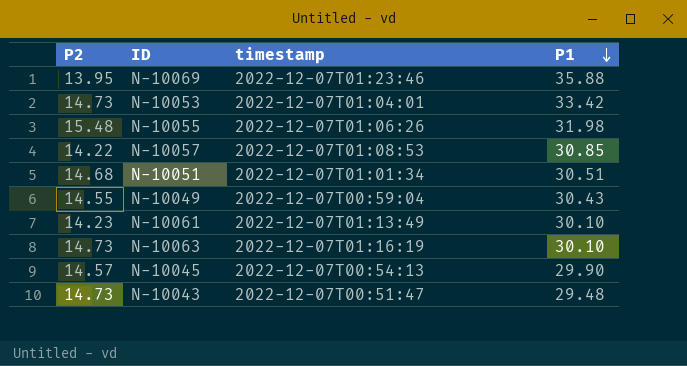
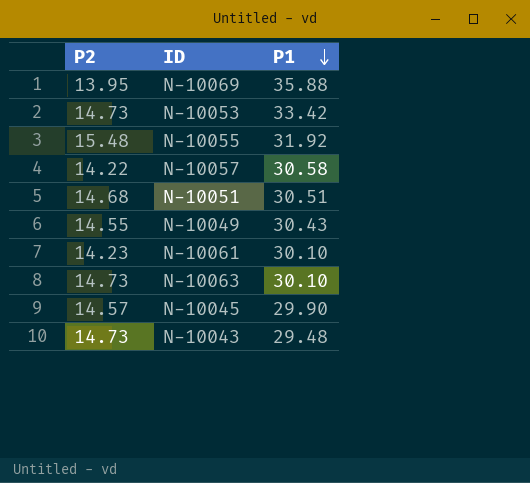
column timestamp | position: 3 -> none
N-10055 | P1: 31.98 -> 31.92
N-10057 | P1: 30.85 -> 30.58

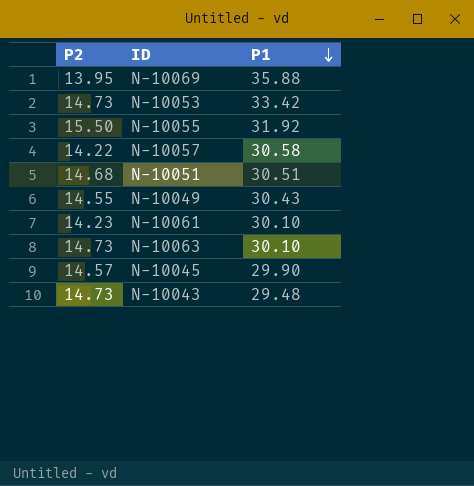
N-10055 | P2: 15.48 -> 15.50

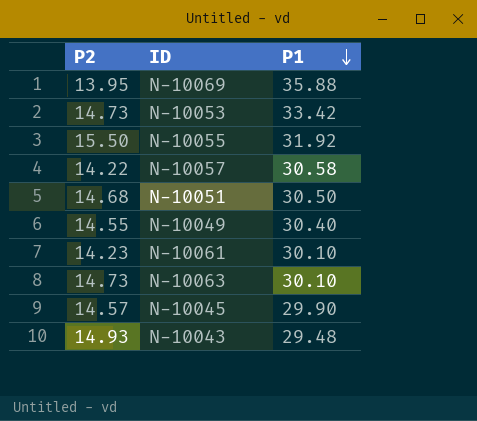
N-10051 | P1: 30.51 -> 30.50
N-10049 | P1: 30.43 -> 30.40
N-10043 | P2: 14.73 -> 14.93

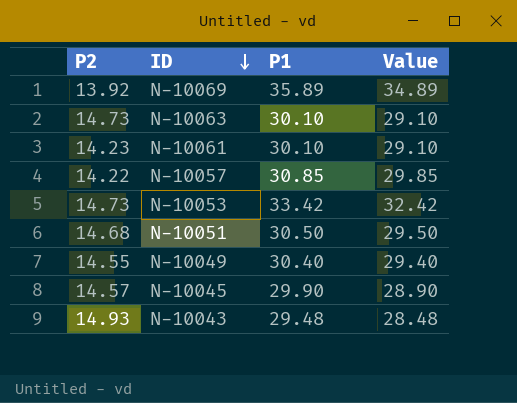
row order: P1 descending -> ID descending
column Value | formula: none -> [P1] - 1
row N-10055: 15.50 | 31.92 -> none
N-10069 | P2: 13.95 -> 13.92
N-10069 | P1: 35.88 -> 35.89
N-10057 | P1: 30.58 -> 30.85

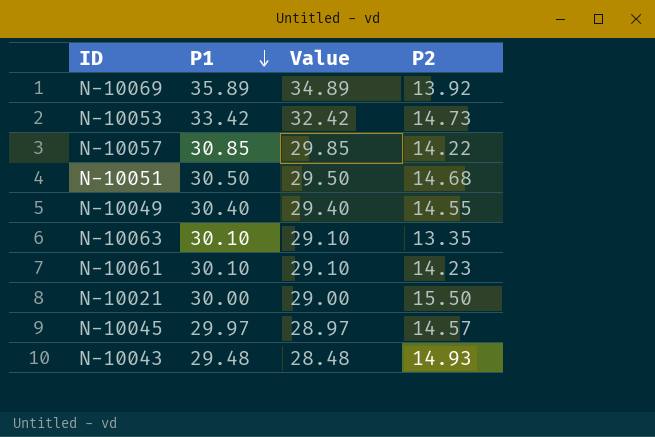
row order: ID descending -> P1 descending
column P2 | position: 1 -> 4
N-10063 | P2: 14.73 -> 13.35
row N-10021: none -> 30.00 | 29.00 | 15.50
N-10045 | P1: 29.90 -> 29.97
N-10045 | Value: 28.90 -> 28.97

